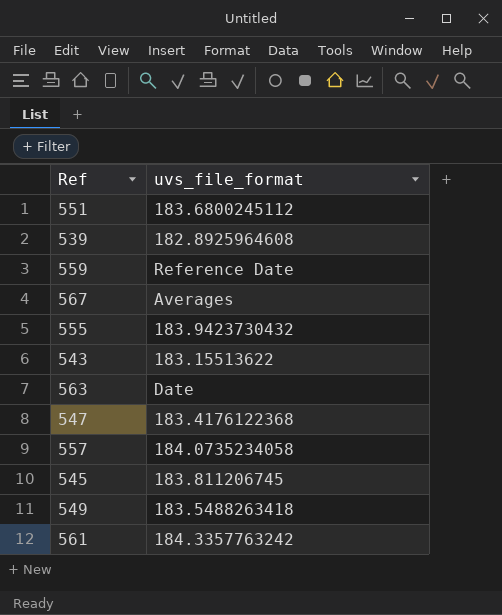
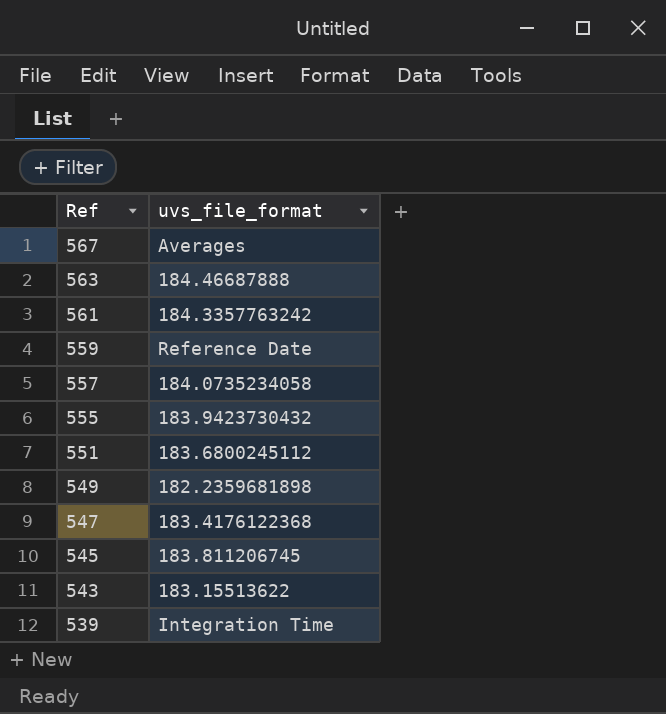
row order: none -> Ref descending
563 | uvs_file_format: Date -> 184.46687888
549 | uvs_file_format: 183.5488263418 -> 182.2359681898
539 | uvs_file_format: 182.8925964608 -> Integration Time

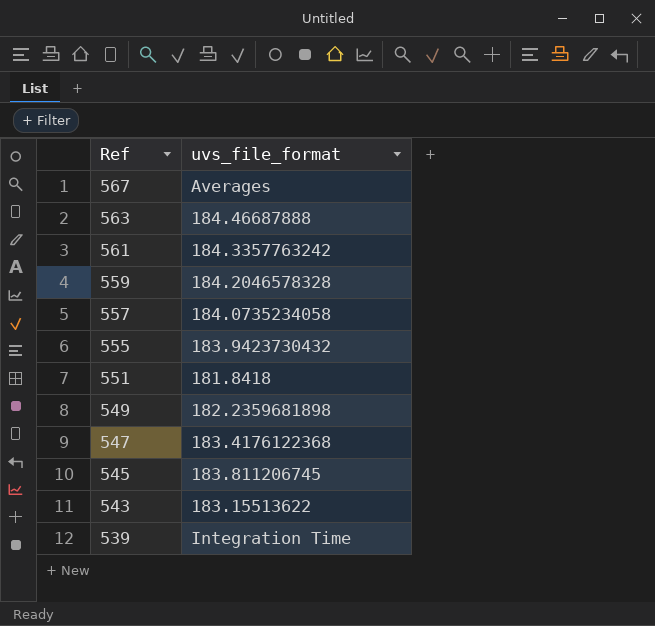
559 | uvs_file_format: Reference Date -> 184.2046578328
551 | uvs_file_format: 183.6800245112 -> 181.8418

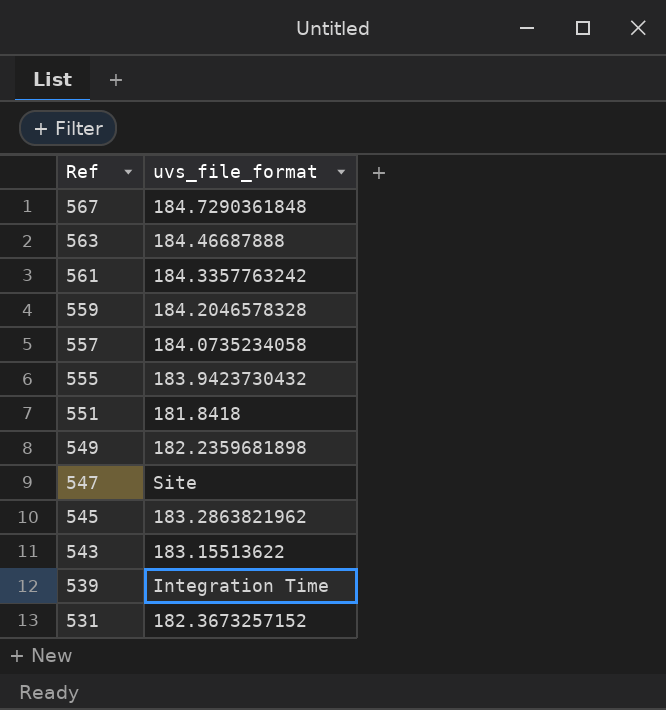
567 | uvs_file_format: Averages -> 184.7290361848
547 | uvs_file_format: 183.4176122368 -> Site
545 | uvs_file_format: 183.811206745 -> 183.2863821962
row 531: none -> 182.3673257152

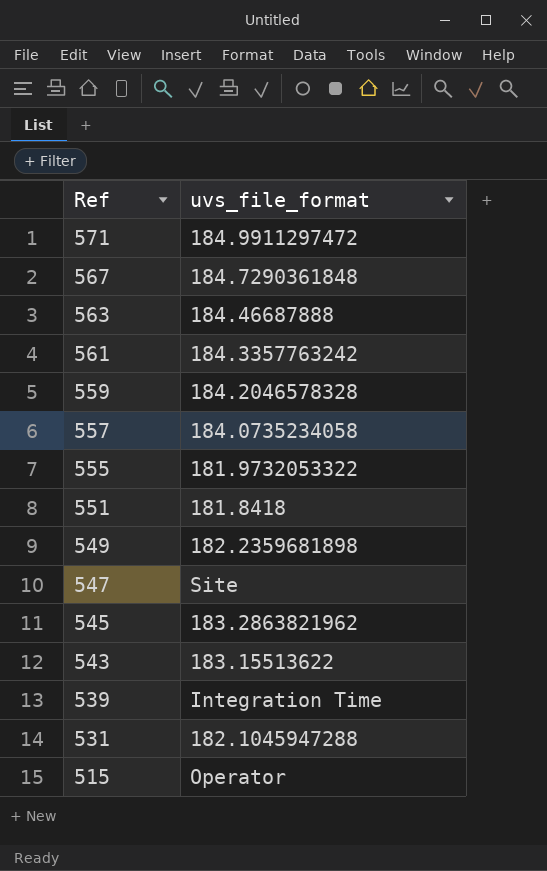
row 571: none -> 184.9911297472
555 | uvs_file_format: 183.9423730432 -> 181.9732053322
531 | uvs_file_format: 182.3673257152 -> 182.1045947288
row 515: none -> Operator

